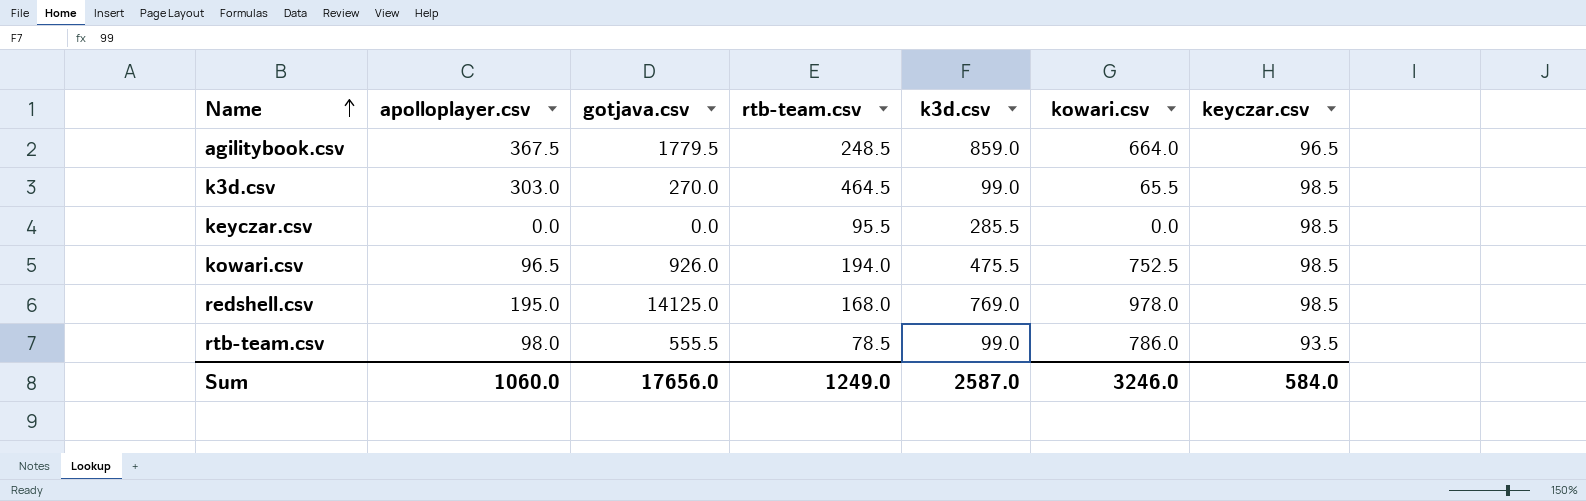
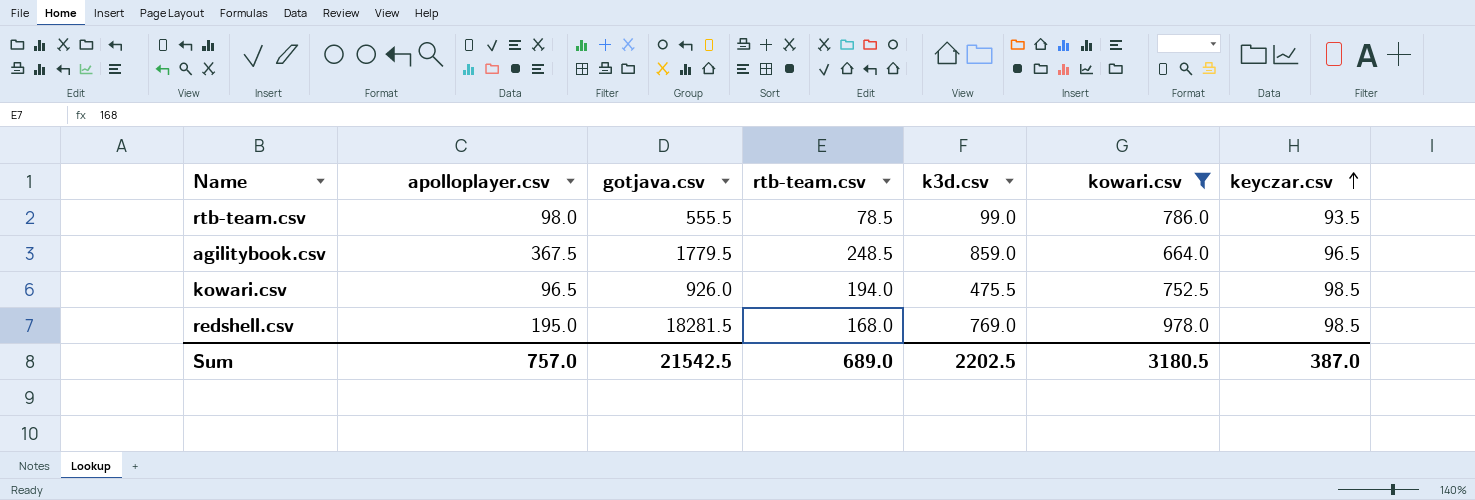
filter: none -> kowari.csv >= 664.0
row order: Name ascending -> keyczar.csv ascending
redshell.csv | gotjava.csv: 14125.0 -> 18281.5
Sum | apolloplayer.csv: 1060.0 -> 757.0
Sum | gotjava.csv: 17656.0 -> 21542.5
Sum | rtb-team.csv: 1249.0 -> 689.0
Sum | k3d.csv: 2587.0 -> 2202.5
Sum | kowari.csv: 3246.0 -> 3180.5
Sum | keyczar.csv: 584.0 -> 387.0

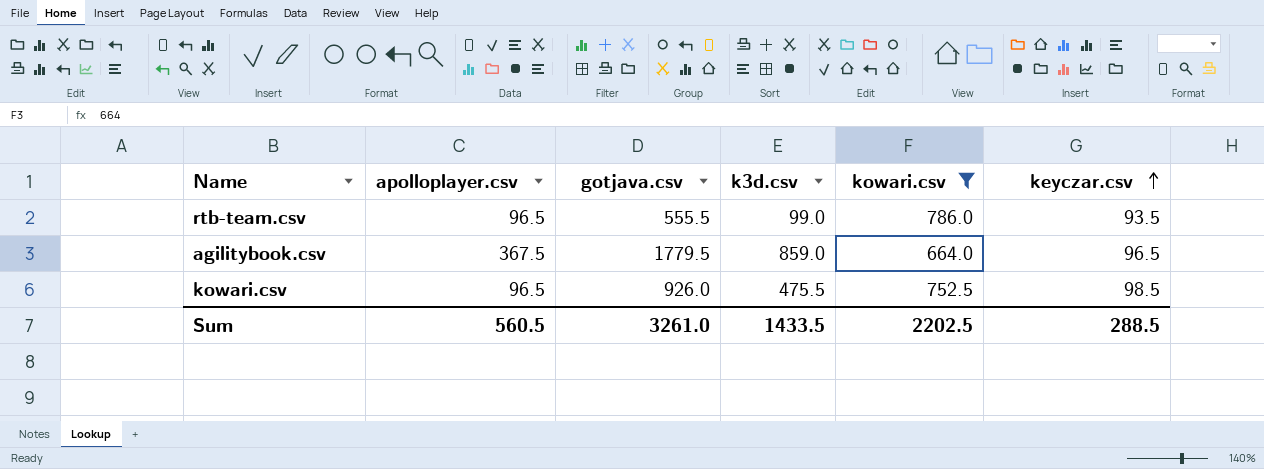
column rtb-team.csv | position: 4 -> none
row redshell.csv: 195.0 | 18281.5 | 168.0 | 769.0 | 978.0 | 98.5 -> none
rtb-team.csv | apolloplayer.csv: 98.0 -> 96.5
Sum | apolloplayer.csv: 757.0 -> 560.5
Sum | gotjava.csv: 21542.5 -> 3261.0
Sum | k3d.csv: 2202.5 -> 1433.5
Sum | kowari.csv: 3180.5 -> 2202.5
Sum | keyczar.csv: 387.0 -> 288.5

